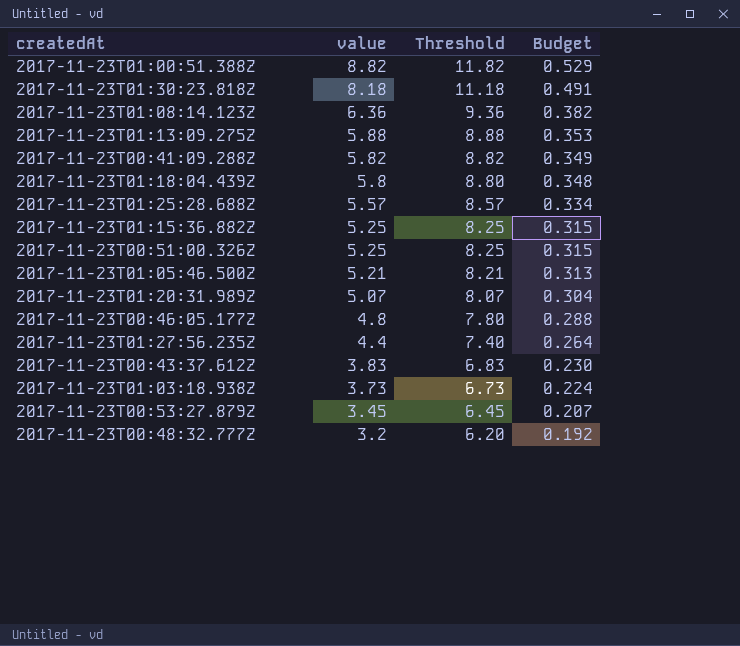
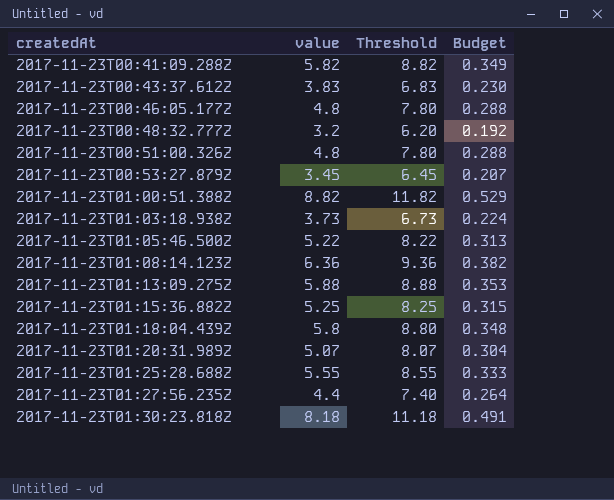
row order: value descending -> createdAt ascending
2017-11-23T00:51:00.326Z | value: 5.25 -> 4.8
2017-11-23T00:51:00.326Z | Threshold: 8.25 -> 7.80
2017-11-23T00:51:00.326Z | Budget: 0.315 -> 0.288
2017-11-23T01:05:46.500Z | value: 5.21 -> 5.22
2017-11-23T01:05:46.500Z | Threshold: 8.21 -> 8.22
2017-11-23T01:25:28.688Z | value: 5.57 -> 5.55
2017-11-23T01:25:28.688Z | Threshold: 8.57 -> 8.55
2017-11-23T01:25:28.688Z | Budget: 0.334 -> 0.333

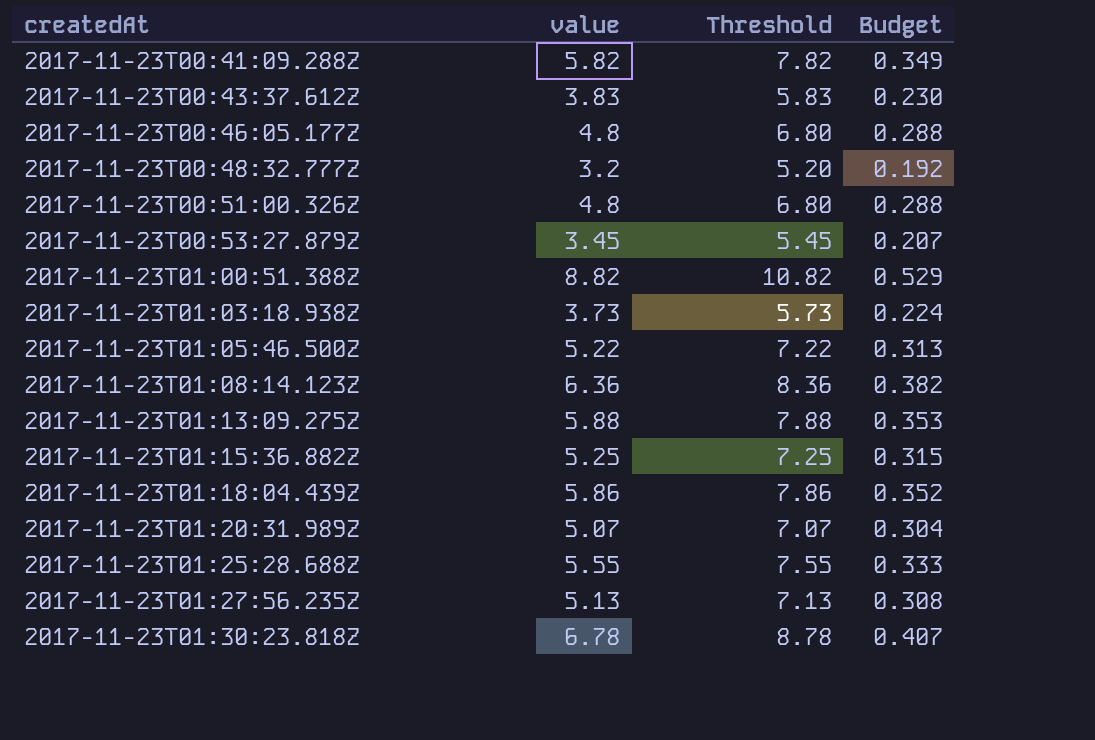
column Threshold | formula: [value] + 3 -> [value] + 2
2017-11-23T01:18:04.439Z | value: 5.8 -> 5.86
2017-11-23T01:18:04.439Z | Budget: 0.348 -> 0.352
2017-11-23T01:27:56.235Z | value: 4.4 -> 5.13
2017-11-23T01:27:56.235Z | Budget: 0.264 -> 0.308
2017-11-23T01:30:23.818Z | value: 8.18 -> 6.78
2017-11-23T01:30:23.818Z | Budget: 0.491 -> 0.407

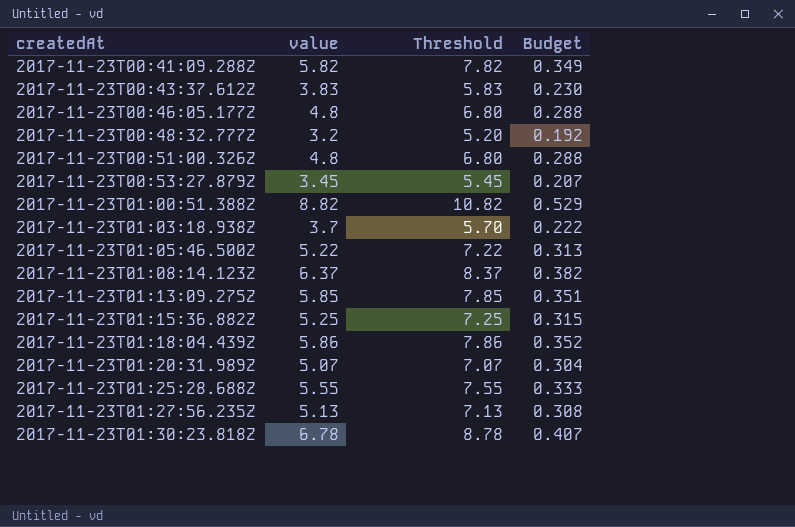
2017-11-23T01:03:18.938Z | value: 3.73 -> 3.7
2017-11-23T01:03:18.938Z | Threshold: 5.73 -> 5.70
2017-11-23T01:03:18.938Z | Budget: 0.224 -> 0.222
2017-11-23T01:08:14.123Z | value: 6.36 -> 6.37
2017-11-23T01:08:14.123Z | Threshold: 8.36 -> 8.37
2017-11-23T01:13:09.275Z | value: 5.88 -> 5.85
2017-11-23T01:13:09.275Z | Threshold: 7.88 -> 7.85
2017-11-23T01:13:09.275Z | Budget: 0.353 -> 0.351

